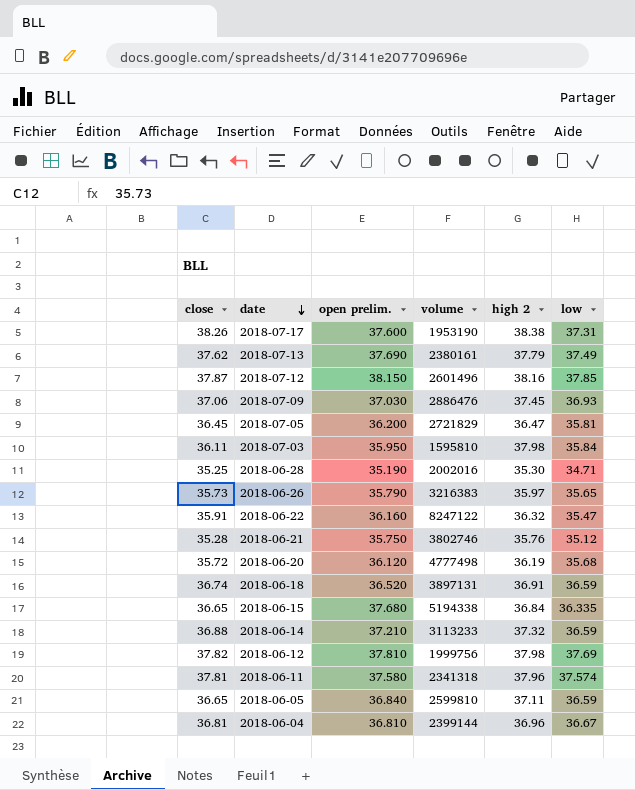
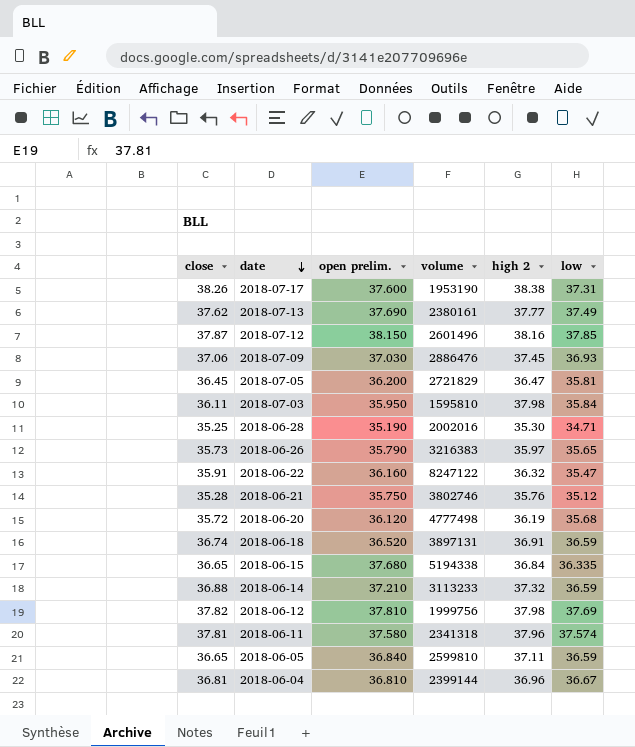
2018-07-13 | high 2: 37.79 -> 37.77

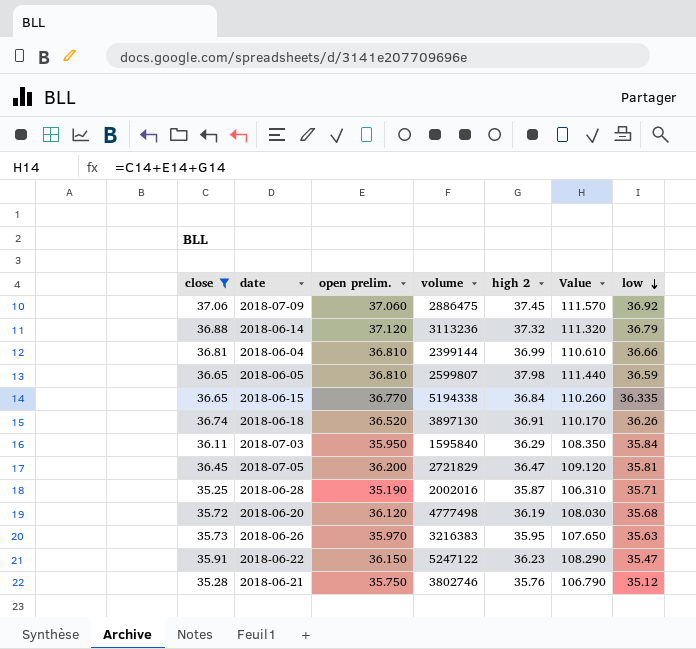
filter: none -> close <= 37.06
row order: date descending -> low descending
column Value | formula: none -> [close] + [open prelim.] + [high 2]
2018-07-09 | open prelim.: 37.030 -> 37.060
2018-07-09 | volume: 2886476 -> 2886475
2018-07-09 | low: 36.93 -> 36.92
2018-06-14 | open prelim.: 37.210 -> 37.120
2018-06-14 | volume: 3113233 -> 3113236
2018-06-14 | low: 36.59 -> 36.79
2018-06-04 | high 2: 36.96 -> 36.99
2018-06-04 | low: 36.67 -> 36.66
2018-06-05 | open prelim.: 36.840 -> 36.810
2018-06-05 | volume: 2599810 -> 2599807
2018-06-05 | high 2: 37.11 -> 37.98
2018-06-15 | open prelim.: 37.680 -> 36.770
2018-06-18 | volume: 3897131 -> 3897130
2018-06-18 | low: 36.59 -> 36.26
2018-07-03 | volume: 1595810 -> 1595840
2018-07-03 | high 2: 37.98 -> 36.29
2018-06-28 | high 2: 35.30 -> 35.87
2018-06-28 | low: 34.71 -> 35.71
2018-06-26 | open prelim.: 35.790 -> 35.970
2018-06-26 | high 2: 35.97 -> 35.95
2018-06-26 | low: 35.65 -> 35.63
2018-06-22 | open prelim.: 36.160 -> 36.150
2018-06-22 | volume: 8247122 -> 5247122
2018-06-22 | high 2: 36.32 -> 36.23

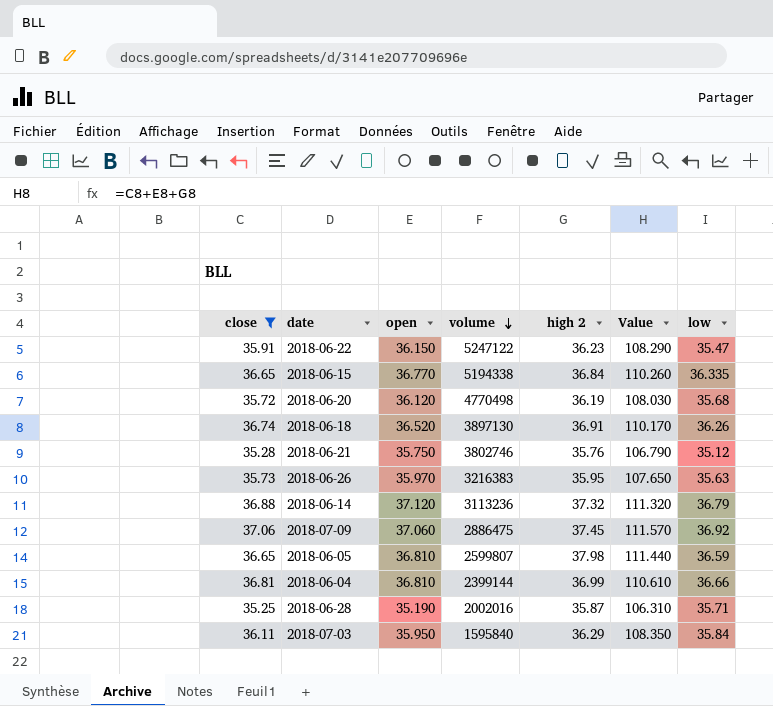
row order: low descending -> volume descending
column name: open prelim. -> open
row 2018-07-05: 36.45 | 36.200 | 2721829 | 36.47 | 109.120 | 35.81 -> none
2018-06-20 | volume: 4777498 -> 4770498

